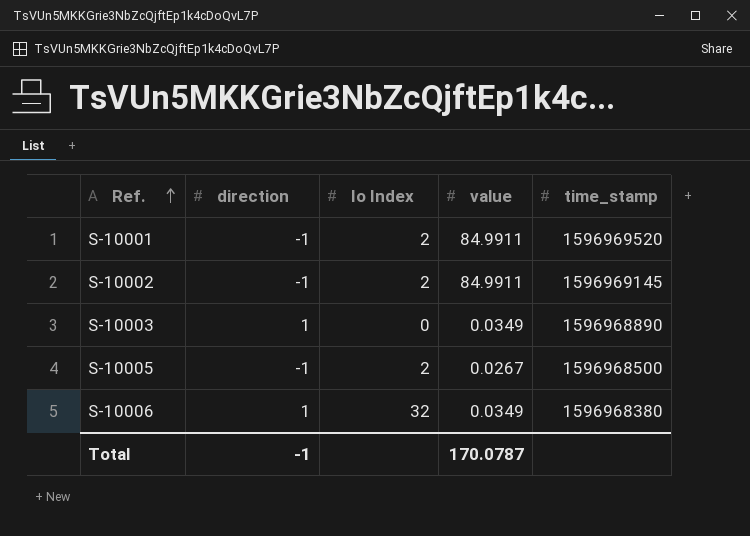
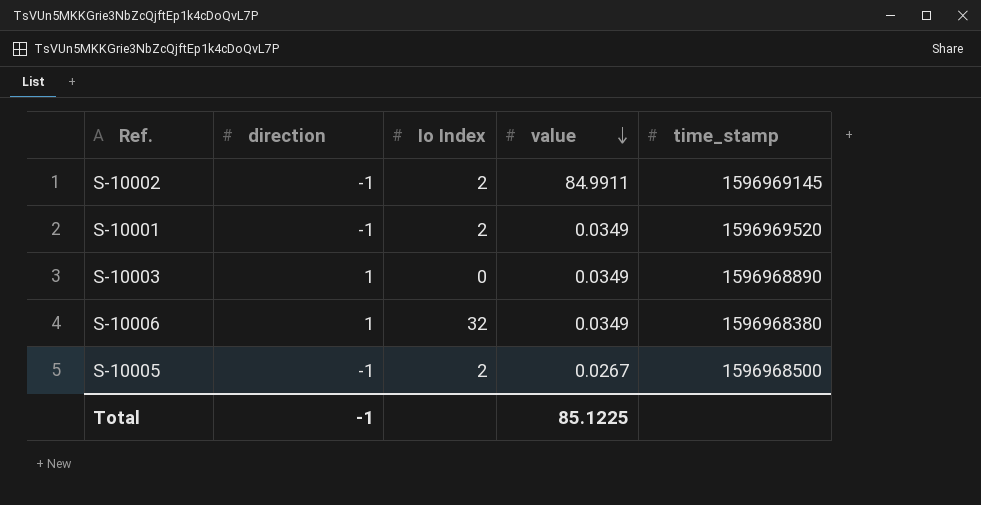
row order: Ref. ascending -> value descending
S-10001 | value: 84.9911 -> 0.0349
Total | value: 170.0787 -> 85.1225

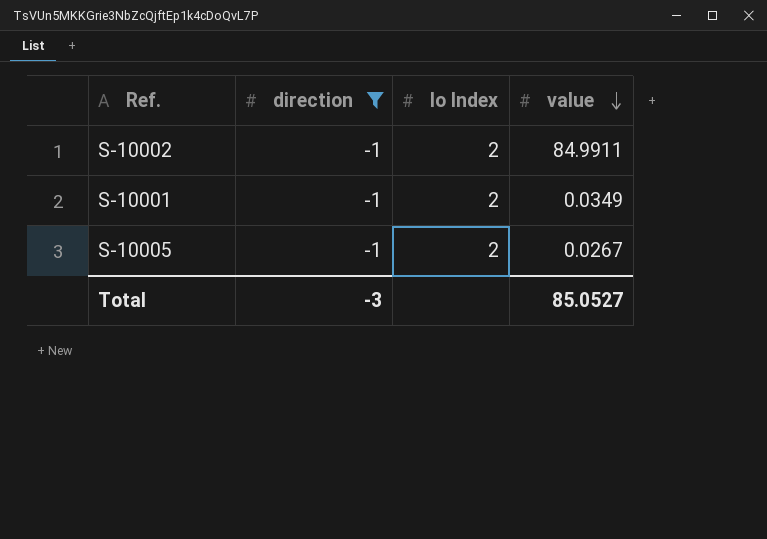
filter: none -> direction = -1
column time_stamp | position: 5 -> none
Total | direction: -1 -> -3
Total | value: 85.1225 -> 85.0527

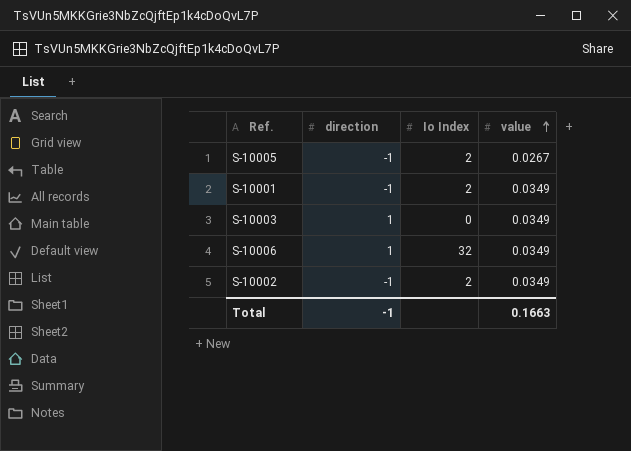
filter: direction = -1 -> none
row order: value descending -> value ascending
S-10002 | value: 84.9911 -> 0.0349
Total | direction: -3 -> -1
Total | value: 85.0527 -> 0.1663

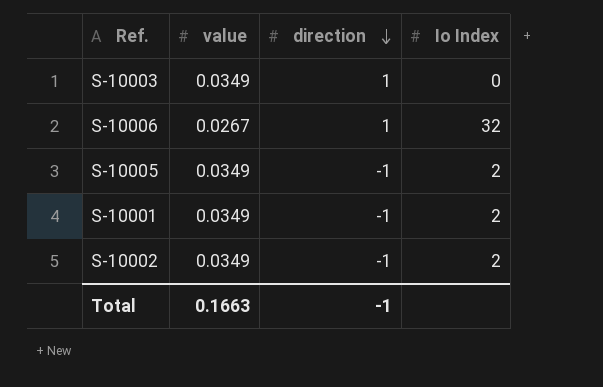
row order: value ascending -> direction descending
column value | position: 4 -> 2
S-10006 | value: 0.0349 -> 0.0267
S-10005 | value: 0.0267 -> 0.0349

